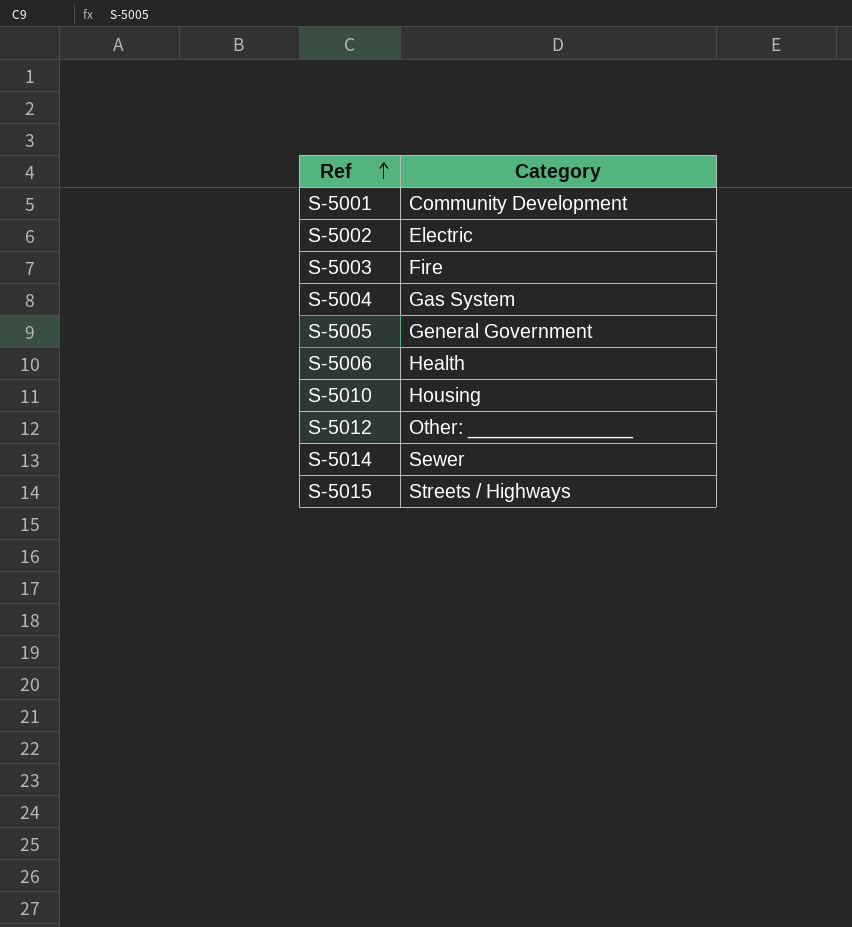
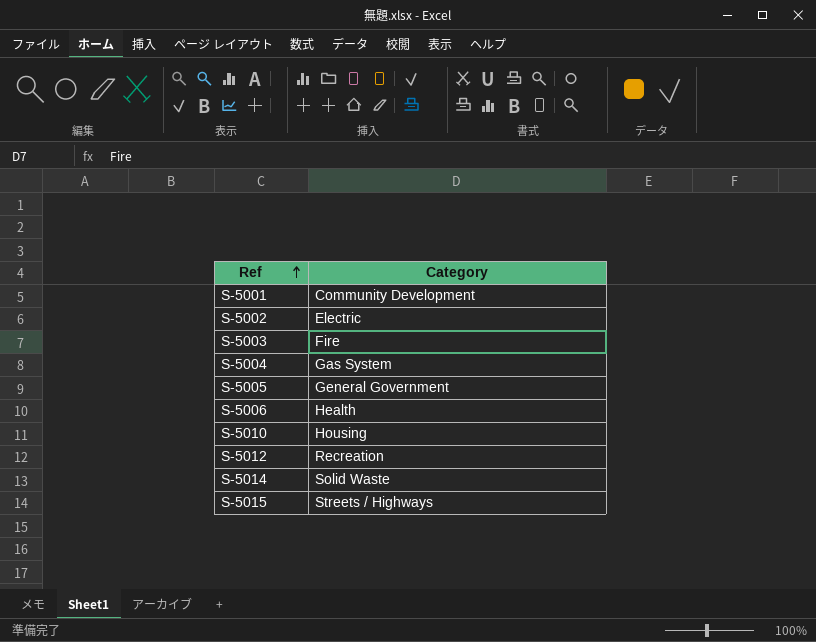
S-5012 | Category: Other: _______________ -> Recreation
S-5014 | Category: Sewer -> Solid Waste

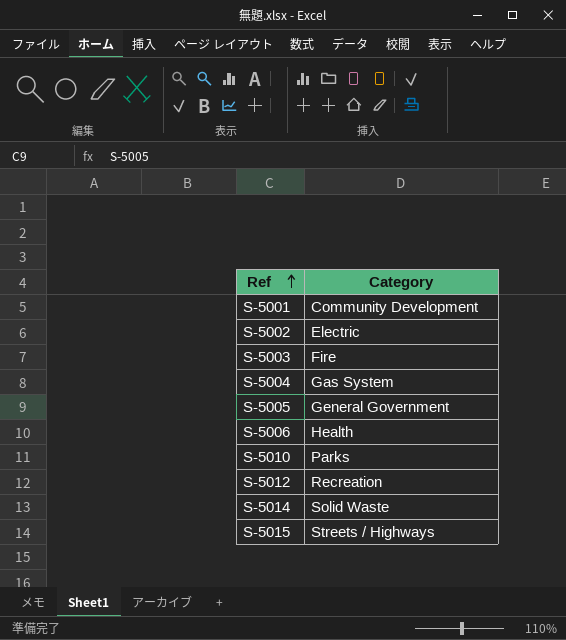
S-5010 | Category: Housing -> Parks

